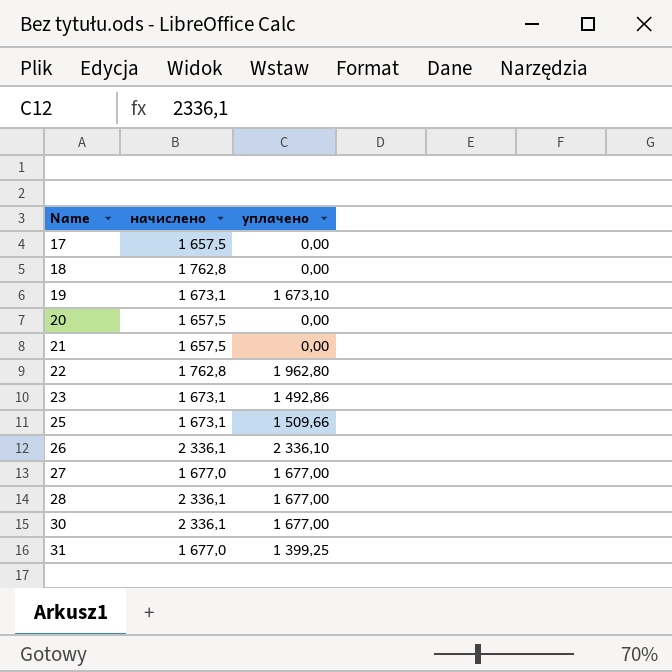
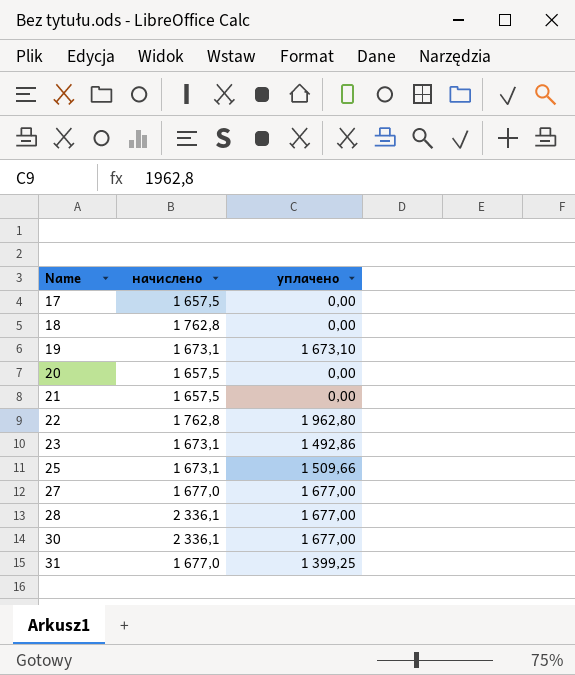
row 26: 2 336,1 | 2 336,10 -> none

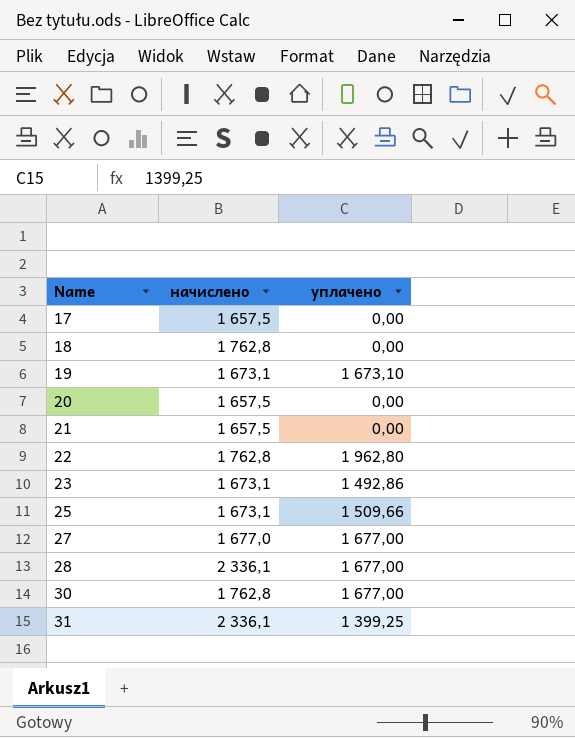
30 | начислено: 2 336,1 -> 1 762,8
31 | начислено: 1 677,0 -> 2 336,1

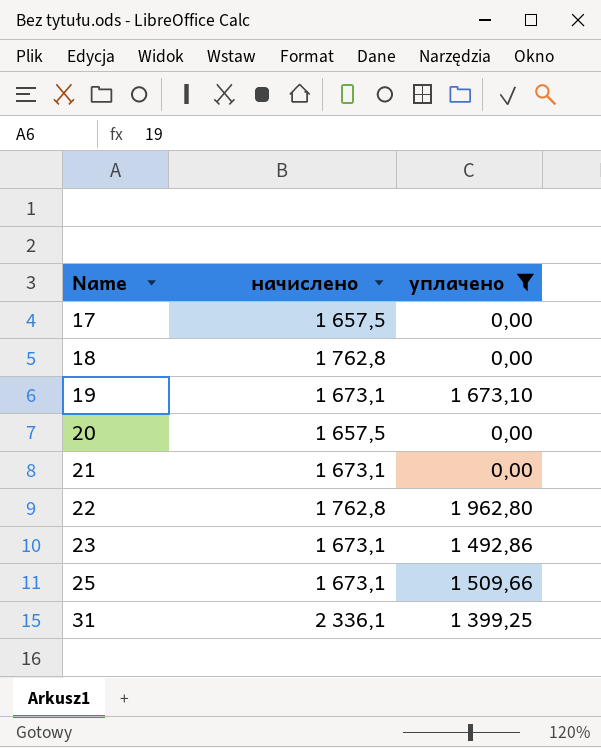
filter: none -> уплачено != 1 677,00
21 | начислено: 1 657,5 -> 1 673,1

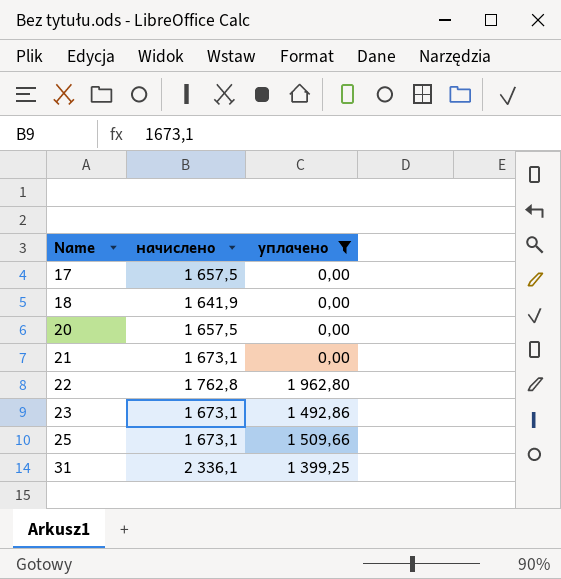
row 19: 1 673,1 | 1 673,10 -> none
18 | начислено: 1 762,8 -> 1 641,9

